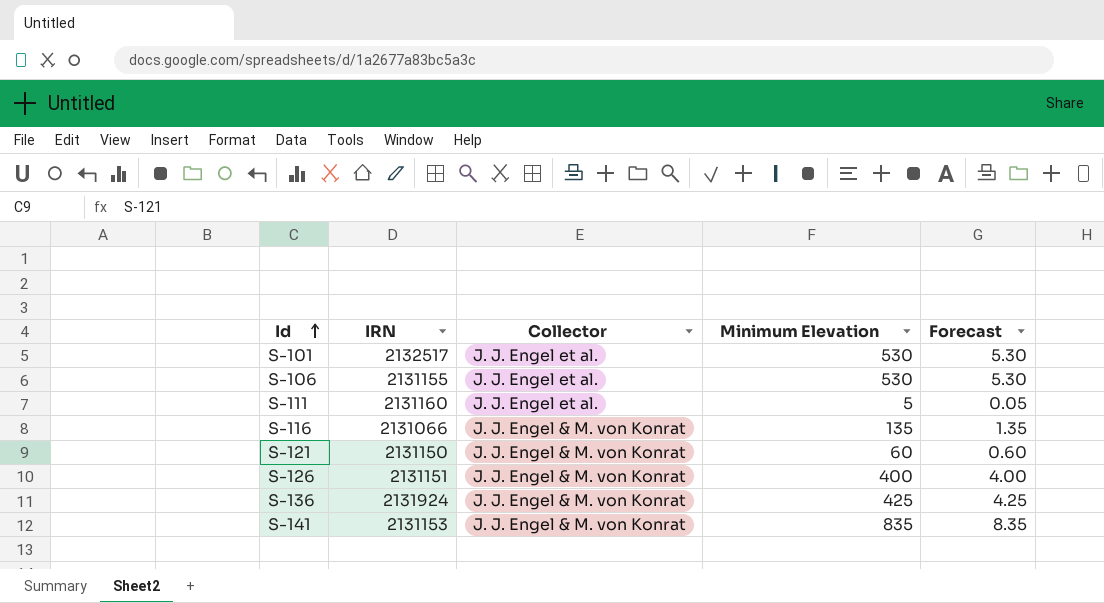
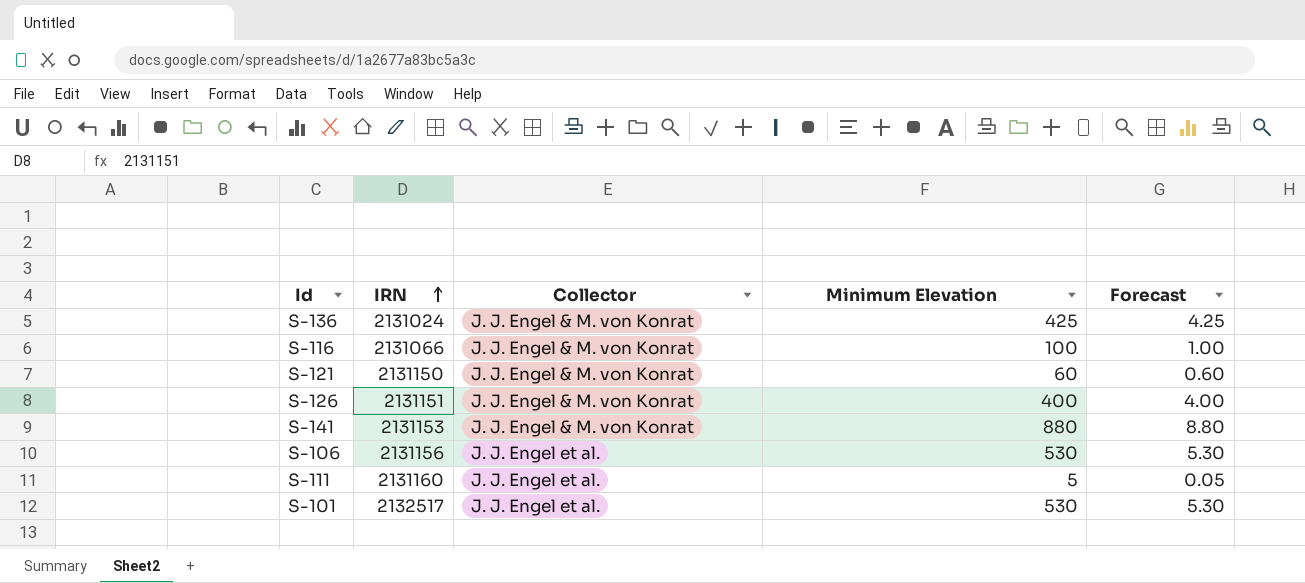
row order: Id ascending -> IRN ascending
S-136 | IRN: 2131924 -> 2131024
S-116 | Minimum Elevation: 135 -> 100
S-116 | Forecast: 1.35 -> 1.00
S-141 | Minimum Elevation: 835 -> 880
S-141 | Forecast: 8.35 -> 8.80
S-106 | IRN: 2131155 -> 2131156

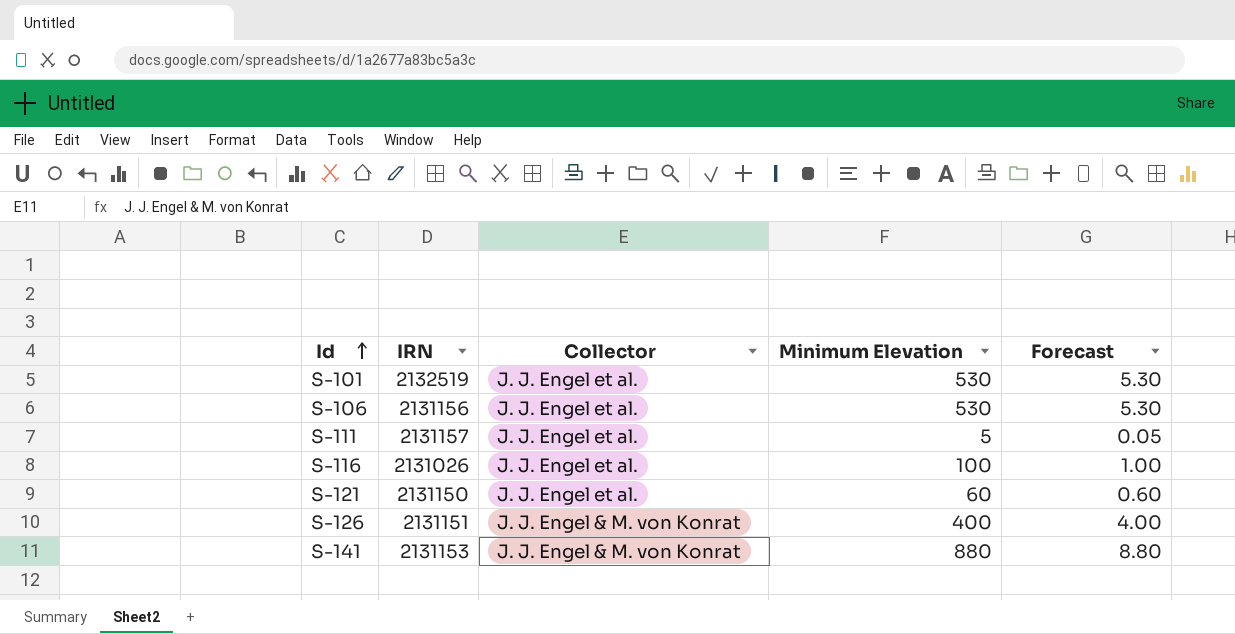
row order: IRN ascending -> Id ascending
row S-136: 2131024 | J. J. Engel & M. von Konrat | 425 | 4.25 -> none
S-101 | IRN: 2132517 -> 2132519
S-111 | IRN: 2131160 -> 2131157
S-116 | IRN: 2131066 -> 2131026
S-116 | Collector: J. J. Engel & M. von Konrat -> J. J. Engel et al.
S-121 | Collector: J. J. Engel & M. von Konrat -> J. J. Engel et al.

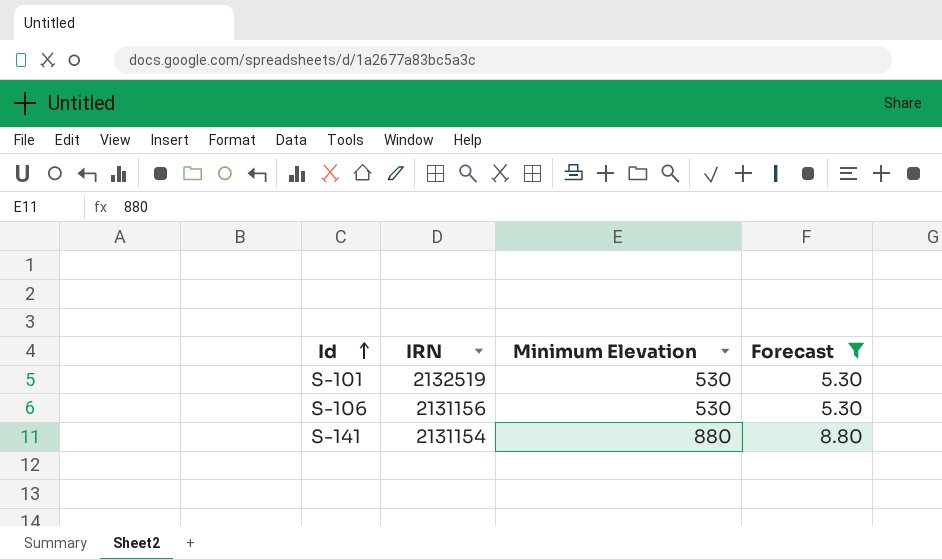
filter: none -> Forecast >= 5.30
column Collector | position: 3 -> none
S-141 | IRN: 2131153 -> 2131154

